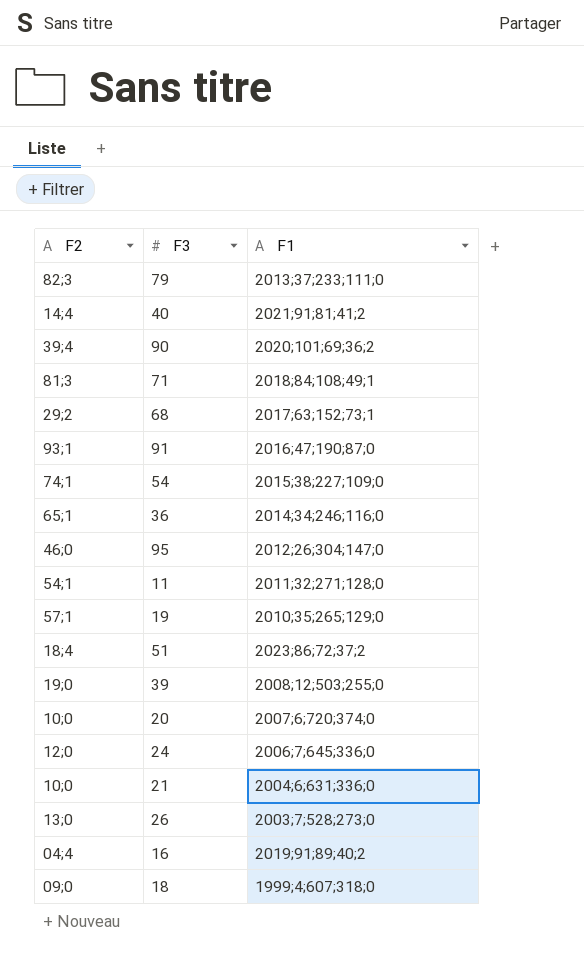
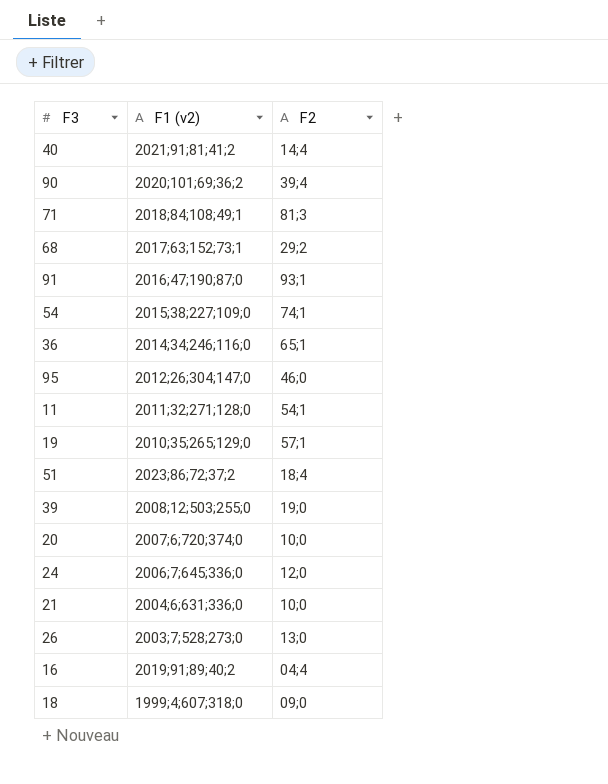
column name: F1 -> F1 (v2)
column F2 | position: 1 -> 3
row 79: 82;3 | 2013;37;233;111;0 -> none

